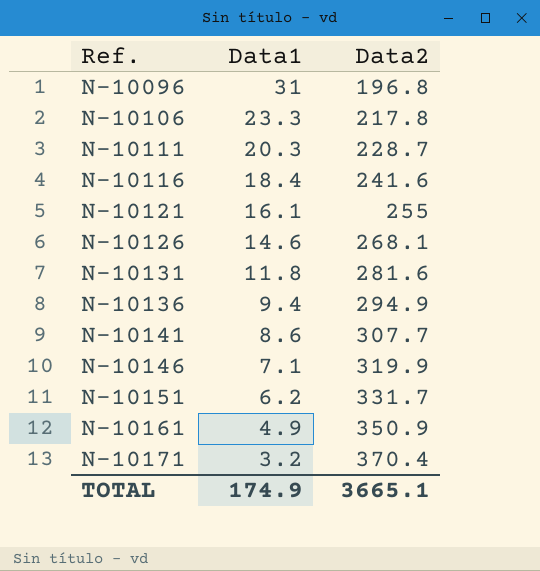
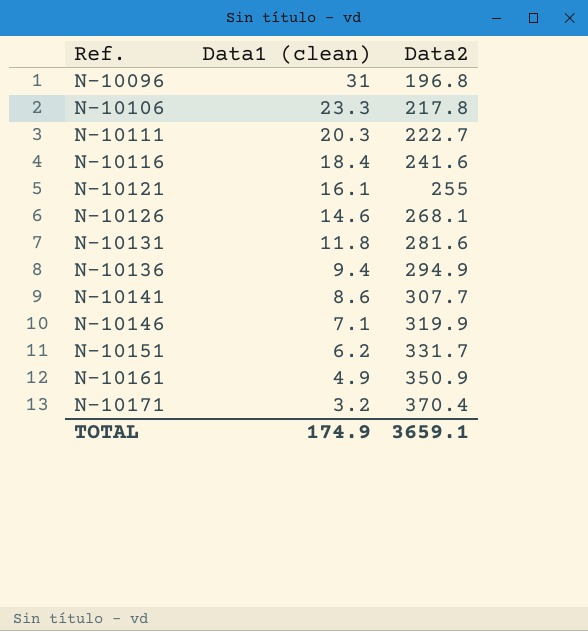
column name: Data1 -> Data1 (clean)
N-10111 | Data2: 228.7 -> 222.7
TOTAL | Data2: 3665.1 -> 3659.1

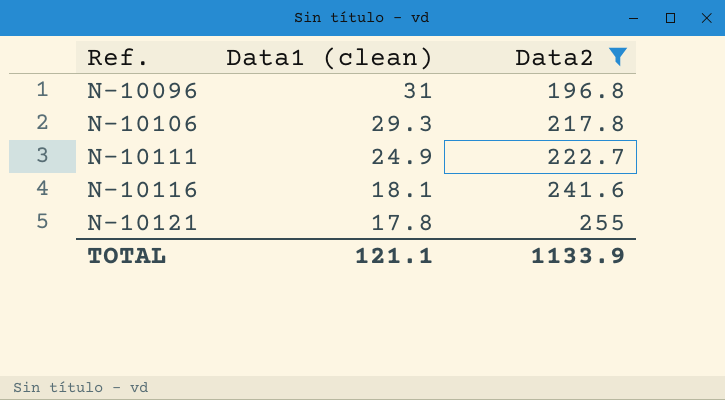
filter: none -> Data2 <= 255
N-10106 | Data1 (clean): 23.3 -> 29.3
N-10111 | Data1 (clean): 20.3 -> 24.9
N-10116 | Data1 (clean): 18.4 -> 18.1
N-10121 | Data1 (clean): 16.1 -> 17.8
TOTAL | Data1 (clean): 174.9 -> 121.1
TOTAL | Data2: 3659.1 -> 1133.9

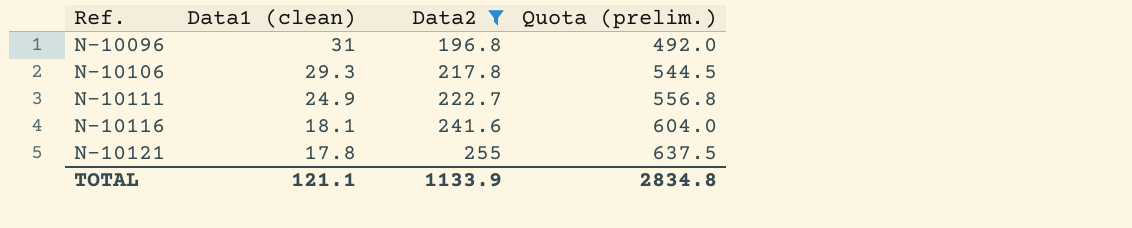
column Quota (prelim.) | formula: none -> [Data2] * 2.5

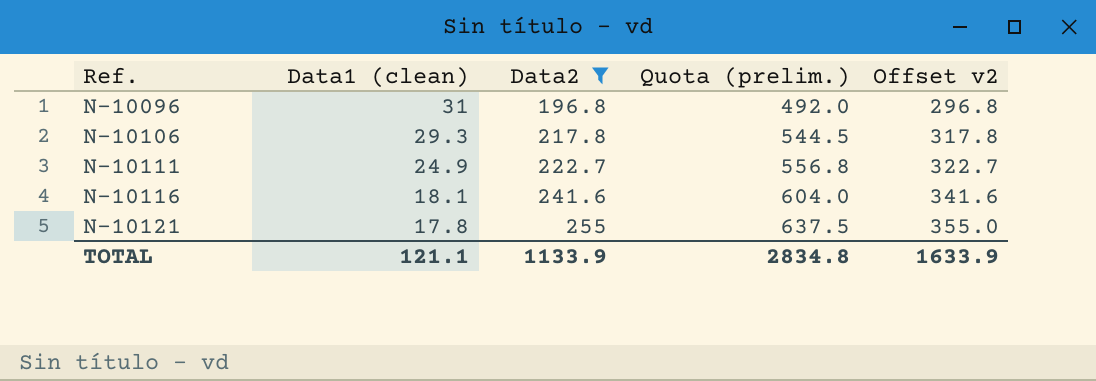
column Offset v2 | formula: none -> [Data2] + 100

